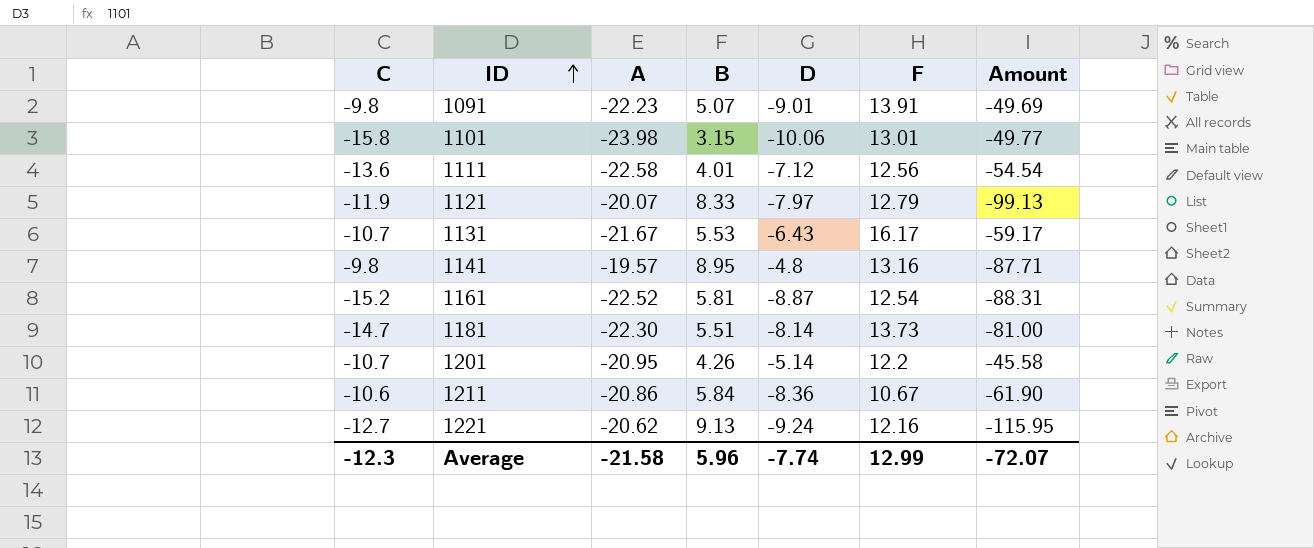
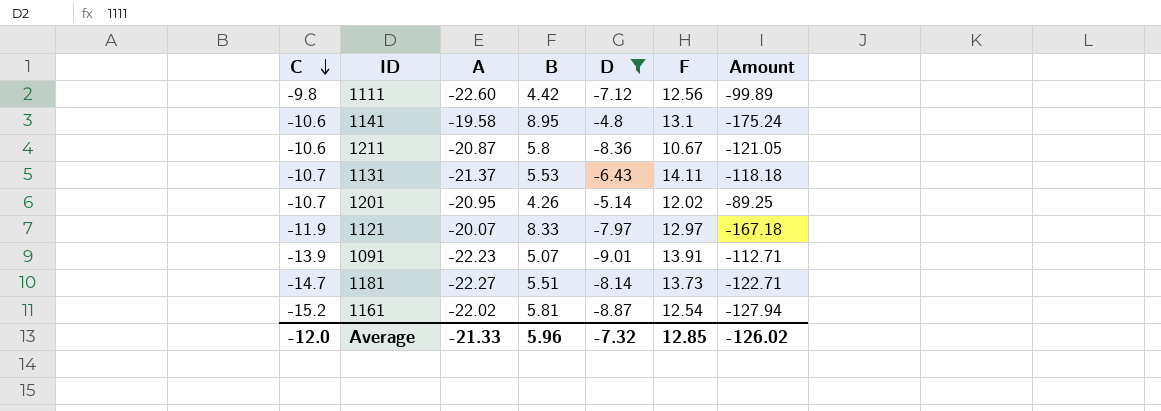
filter: none -> D >= -9.01
row order: ID ascending -> C descending
column Amount | formula: [C] * [B] -> [A] * [B]
1111 | C: -13.6 -> -9.8
1111 | A: -22.58 -> -22.60
1111 | B: 4.01 -> 4.42
1141 | C: -9.8 -> -10.6
1141 | A: -19.57 -> -19.58
1141 | F: 13.16 -> 13.1
1211 | A: -20.86 -> -20.87
1211 | B: 5.84 -> 5.8
1131 | A: -21.67 -> -21.37
1131 | F: 16.17 -> 14.11
1201 | F: 12.2 -> 12.02
1121 | F: 12.79 -> 12.97
1091 | C: -9.8 -> -13.9
1181 | A: -22.30 -> -22.27
1161 | A: -22.52 -> -22.02
Average | C: -12.3 -> -12.0
Average | A: -21.58 -> -21.33
Average | D: -7.74 -> -7.32
Average | F: 12.99 -> 12.85
Average | Amount: -72.07 -> -126.02

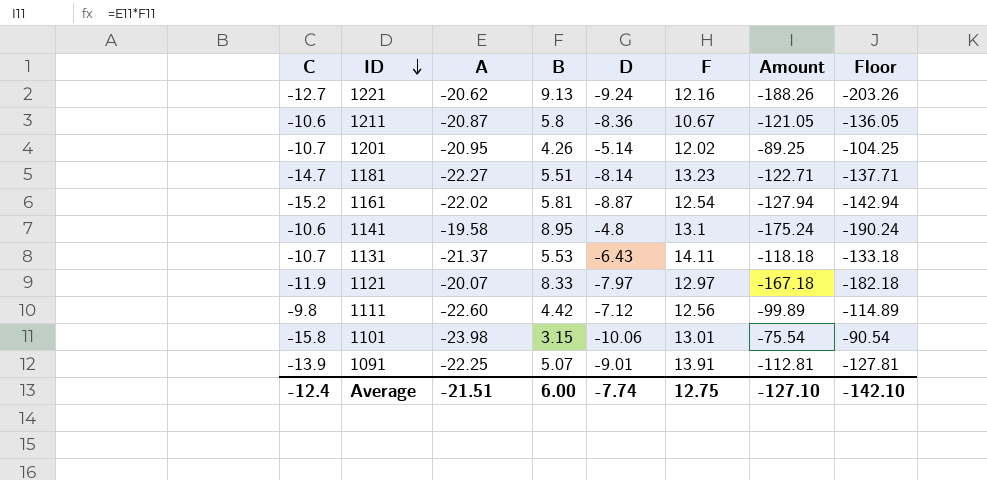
filter: D >= -9.01 -> none
row order: C descending -> ID descending
column Floor | formula: none -> [Amount] - 15
1181 | F: 13.73 -> 13.23
1091 | A: -22.23 -> -22.25
1091 | Amount: -112.71 -> -112.81
Average | C: -12.0 -> -12.4
Average | A: -21.33 -> -21.51
Average | B: 5.96 -> 6.00
Average | D: -7.32 -> -7.74
Average | F: 12.85 -> 12.75
Average | Amount: -126.02 -> -127.10

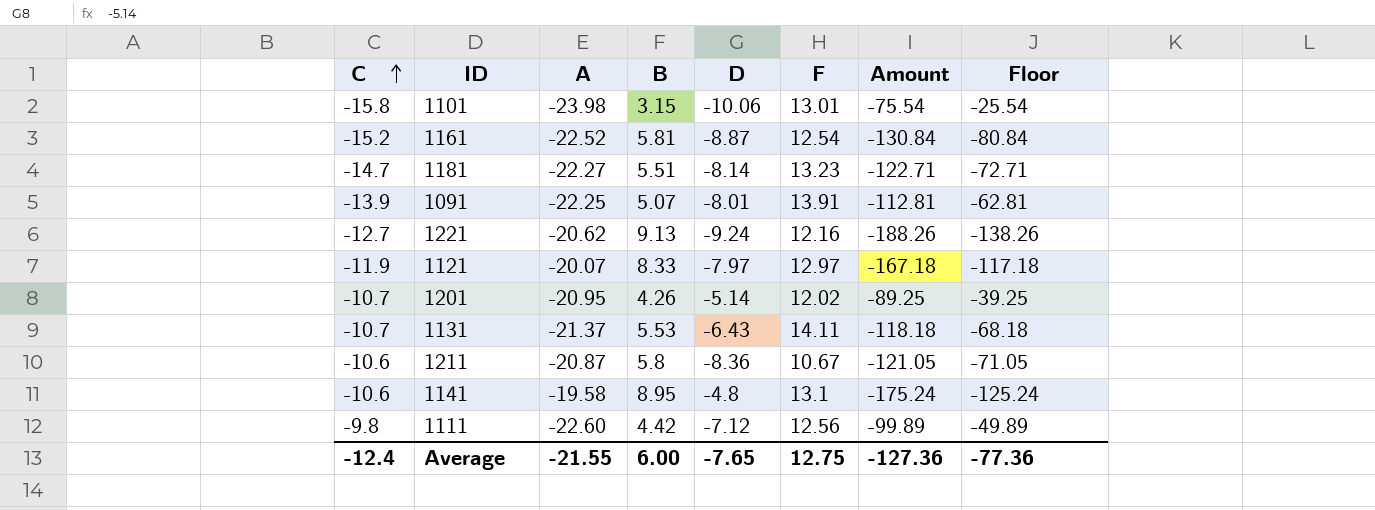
row order: ID descending -> C ascending
column Floor | formula: [Amount] - 15 -> [Amount] + 50
1161 | A: -22.02 -> -22.52
1161 | Amount: -127.94 -> -130.84
1091 | D: -9.01 -> -8.01
Average | A: -21.51 -> -21.55
Average | D: -7.74 -> -7.65
Average | Amount: -127.10 -> -127.36
Average | Floor: -142.10 -> -77.36

